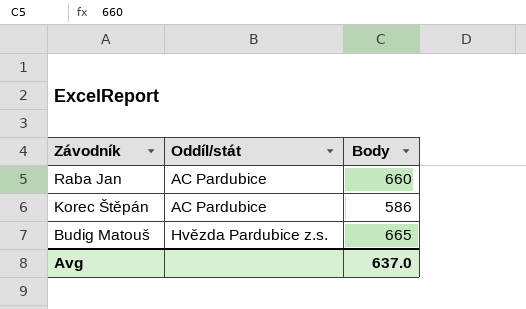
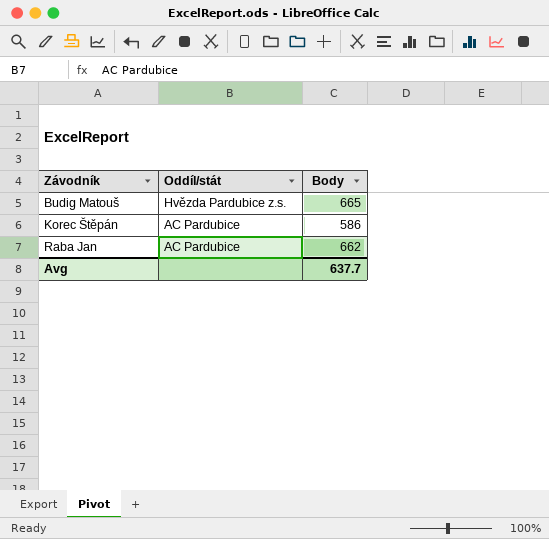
row order: Závodník descending -> Závodník ascending
Raba Jan | Body: 660 -> 662
Avg | Body: 637.0 -> 637.7

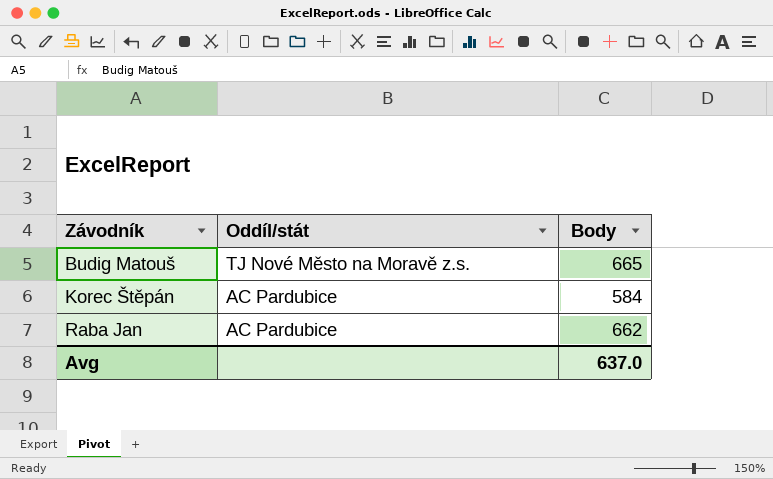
Budig Matouš | Oddíl/stát: Hvězda Pardubice z.s. -> TJ Nové Město na Moravě z.s.
Korec Štěpán | Body: 586 -> 584
Avg | Body: 637.7 -> 637.0

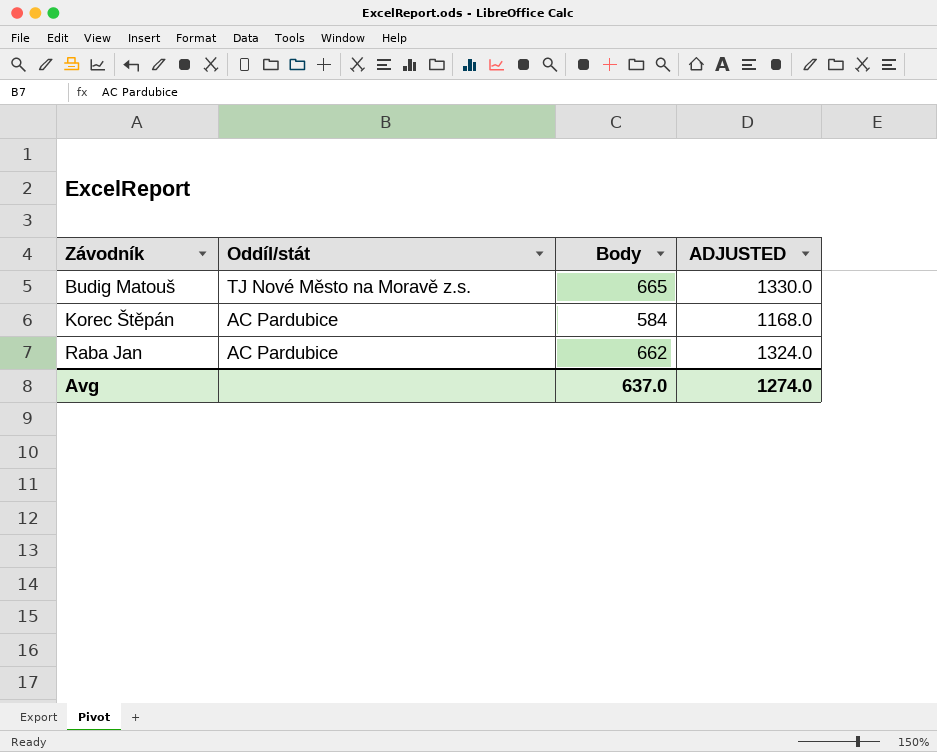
column ADJUSTED | formula: none -> [Body] * 2

